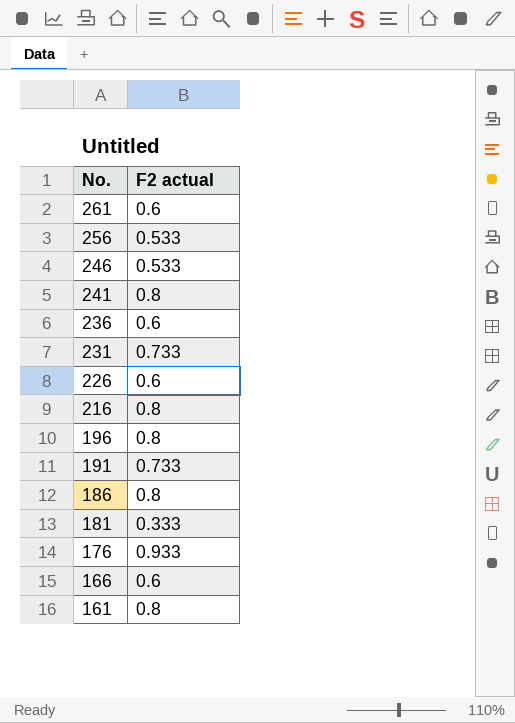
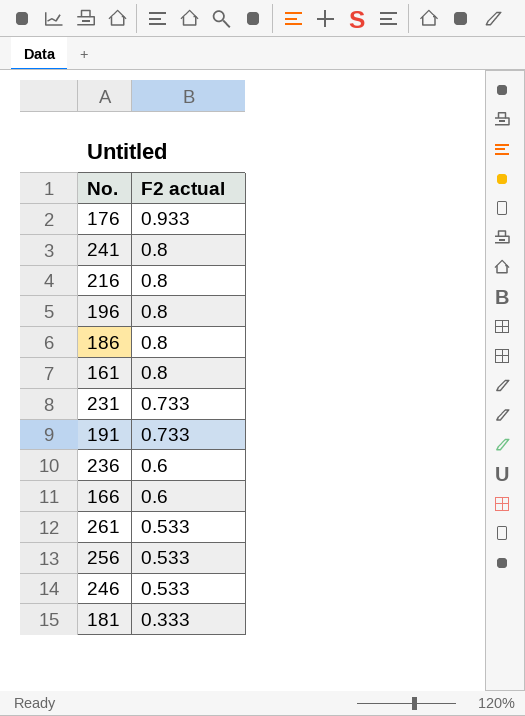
row order: No. descending -> F2 actual descending
row 226: 0.6 -> none
261 | F2 actual: 0.6 -> 0.533

